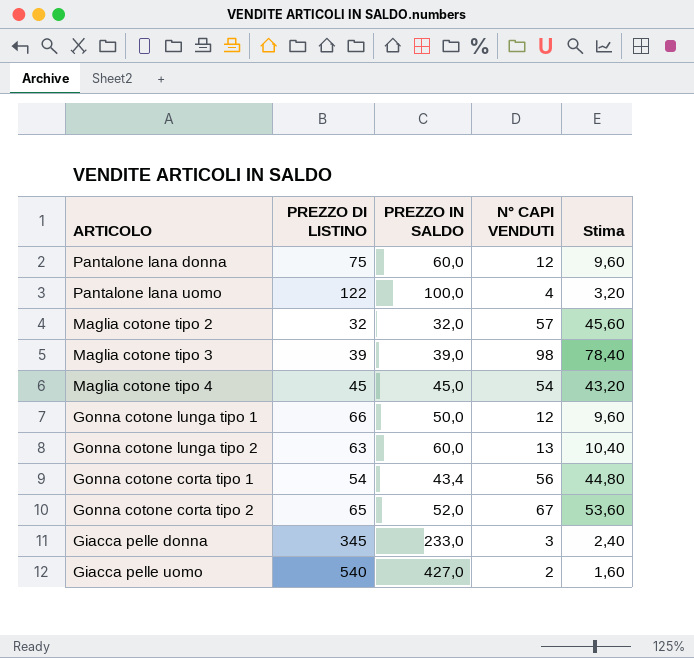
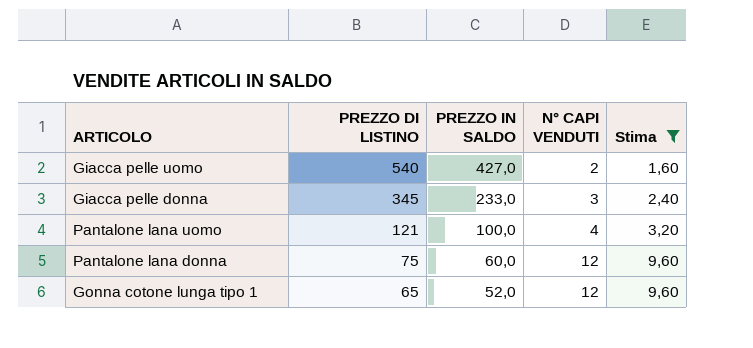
filter: none -> Stima <= 9,60
row order: none -> PREZZO DI LISTINO descending
Pantalone lana uomo | PREZZO DI LISTINO: 122 -> 121
Gonna cotone lunga tipo 1 | PREZZO DI LISTINO: 66 -> 65
Gonna cotone lunga tipo 1 | PREZZO IN SALDO: 50,0 -> 52,0

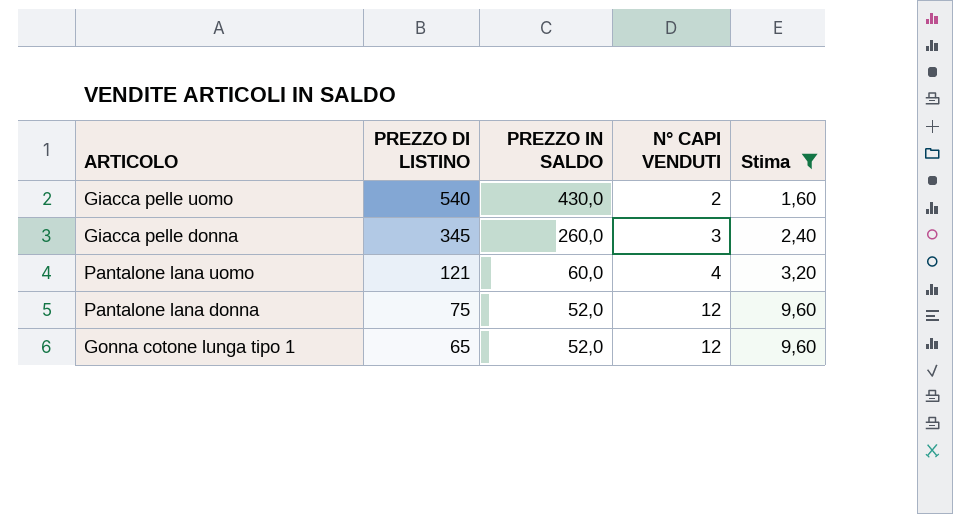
Giacca pelle uomo | PREZZO IN SALDO: 427,0 -> 430,0
Giacca pelle donna | PREZZO IN SALDO: 233,0 -> 260,0
Pantalone lana uomo | PREZZO IN SALDO: 100,0 -> 60,0
Pantalone lana donna | PREZZO IN SALDO: 60,0 -> 52,0

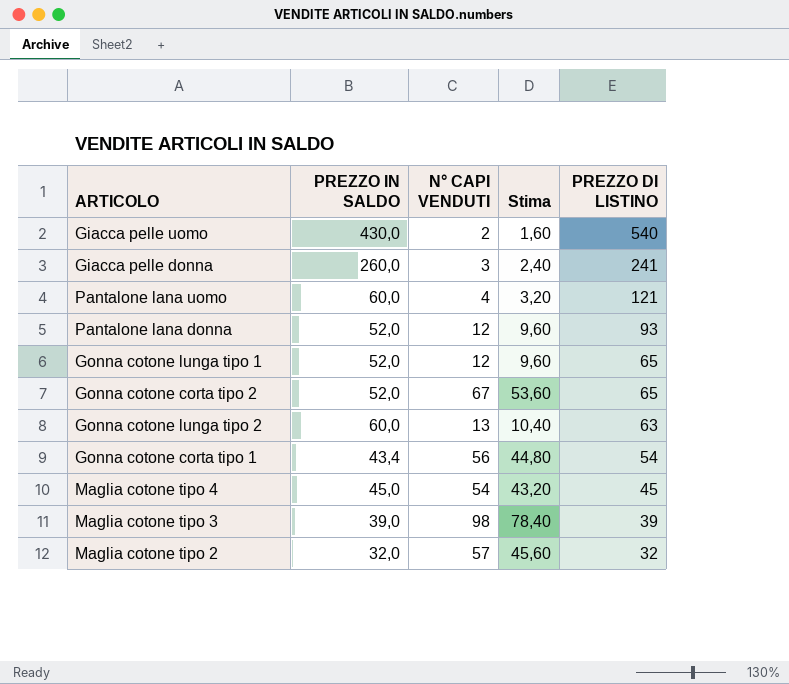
filter: Stima <= 9,60 -> none
column PREZZO DI LISTINO | position: 2 -> 5
Giacca pelle donna | PREZZO DI LISTINO: 345 -> 241
Pantalone lana donna | PREZZO DI LISTINO: 75 -> 93

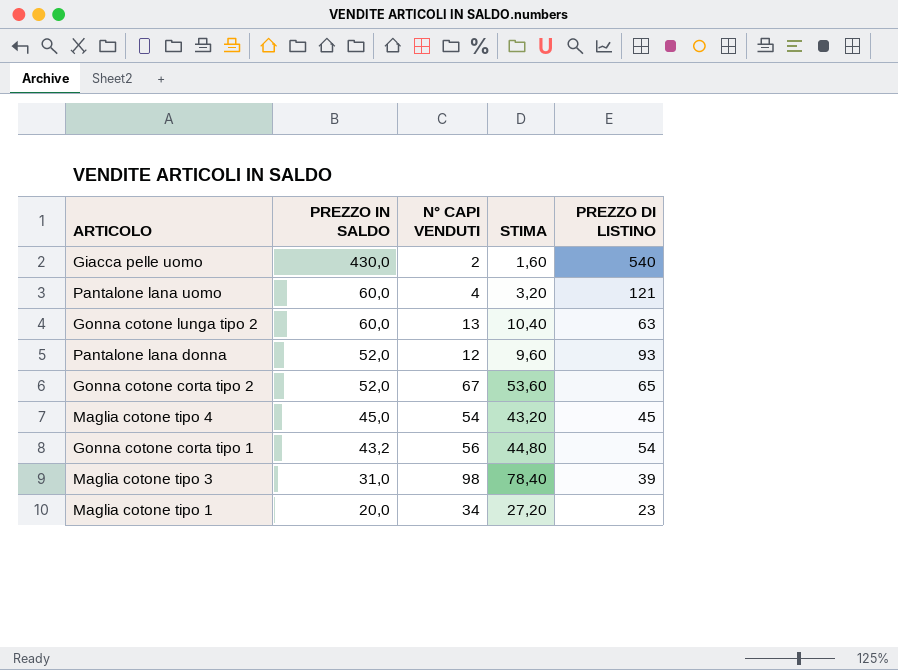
row order: PREZZO DI LISTINO descending -> PREZZO IN SALDO descending
column name: Stima -> STIMA
row Giacca pelle donna: 260,0 | 3 | 2,40 | 241 -> none
row Gonna cotone lunga tipo 1: 52,0 | 12 | 9,60 | 65 -> none
row Maglia cotone tipo 2: 32,0 | 57 | 45,60 | 32 -> none
Gonna cotone corta tipo 1 | PREZZO IN SALDO: 43,4 -> 43,2
Maglia cotone tipo 3 | PREZZO IN SALDO: 39,0 -> 31,0
row Maglia cotone tipo 1: none -> 20,0 | 34 | 27,20 | 23

